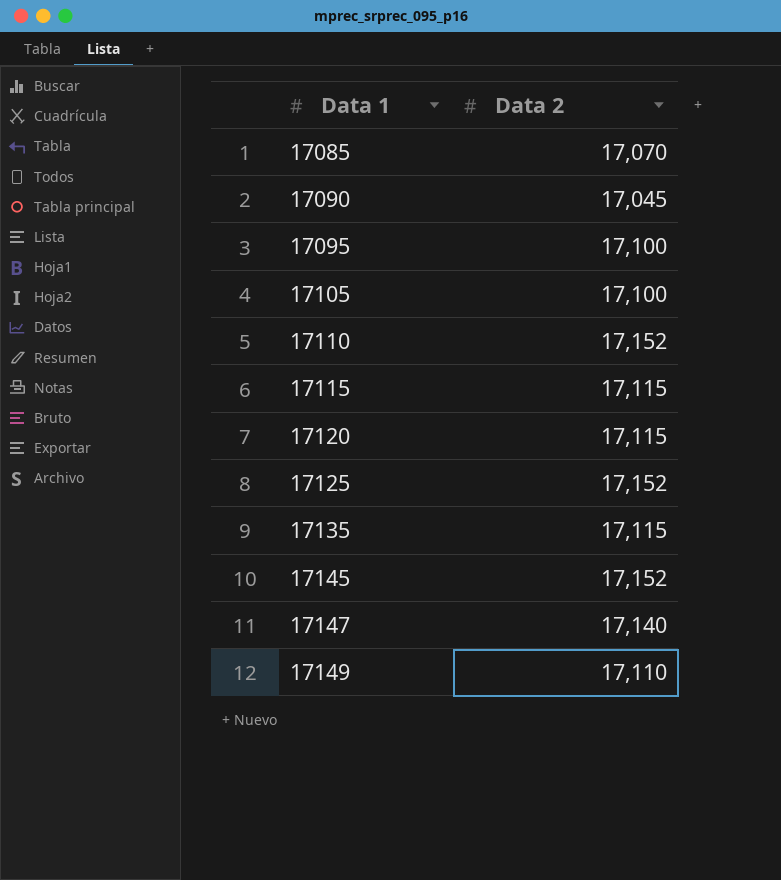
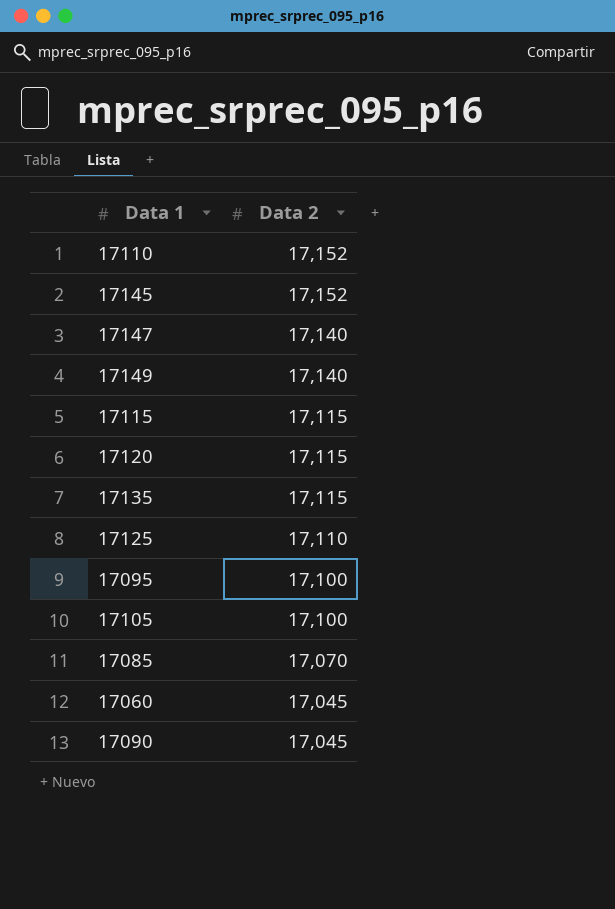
row order: Data 1 ascending -> Data 2 descending
17149 | Data 2: 17,110 -> 17,140
17125 | Data 2: 17,152 -> 17,110
row 17060: none -> 17,045

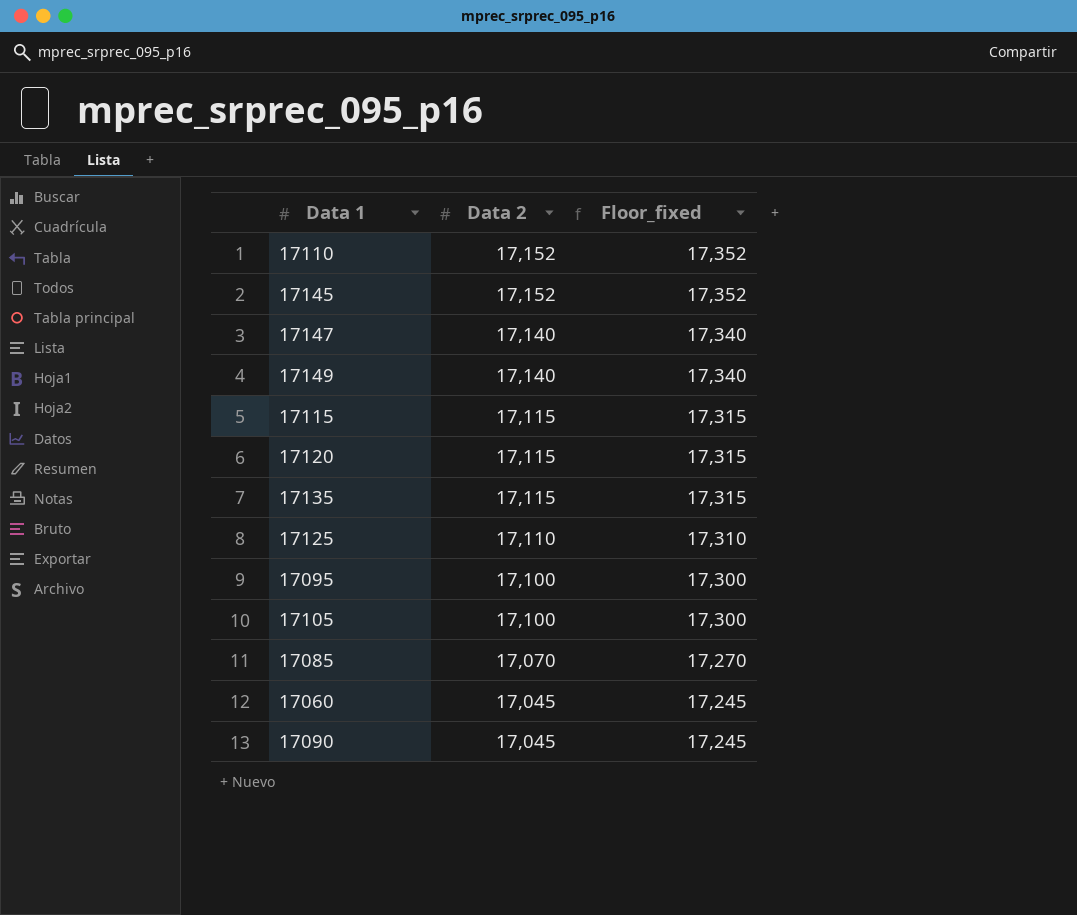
column Floor_fixed | formula: none -> [Data 2] + 200

